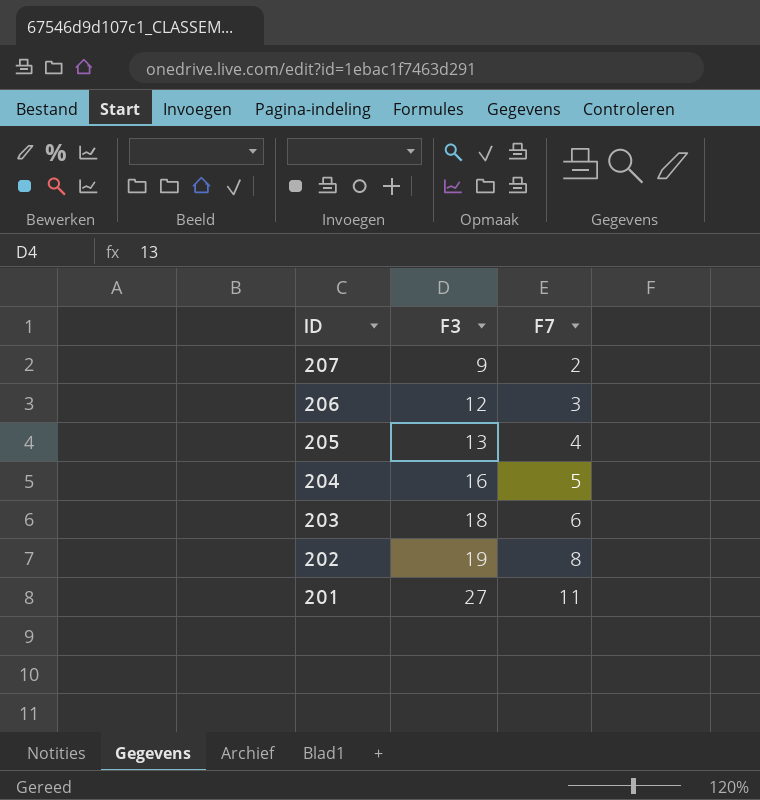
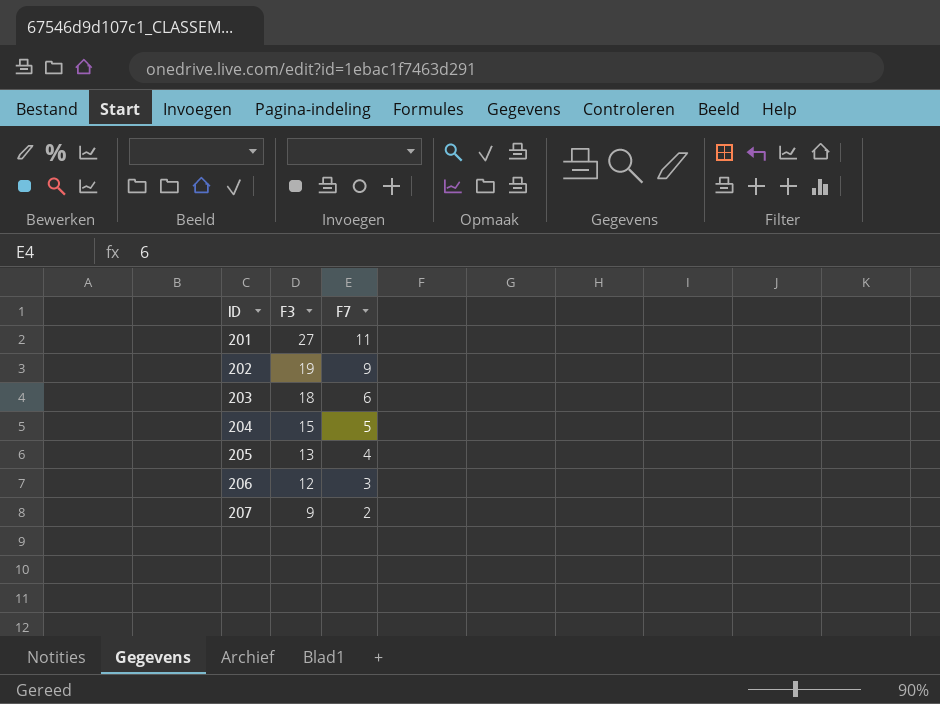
row order: ID descending -> ID ascending
202 | F7: 8 -> 9
204 | F3: 16 -> 15

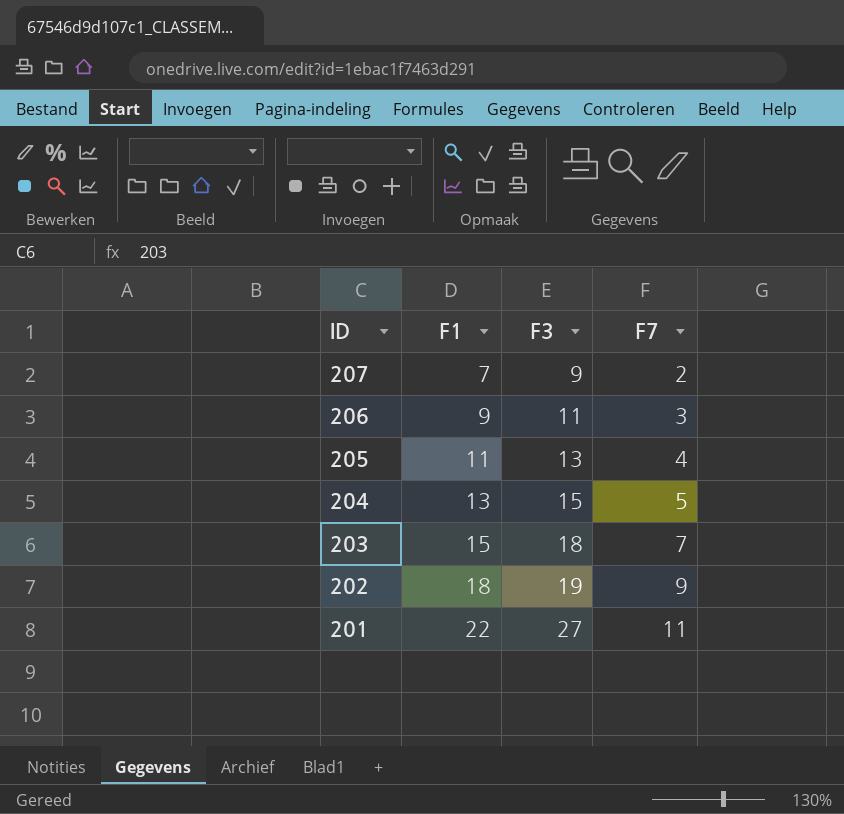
row order: ID ascending -> ID descending
column F1 | position: none -> 2
206 | F3: 12 -> 11
203 | F7: 6 -> 7

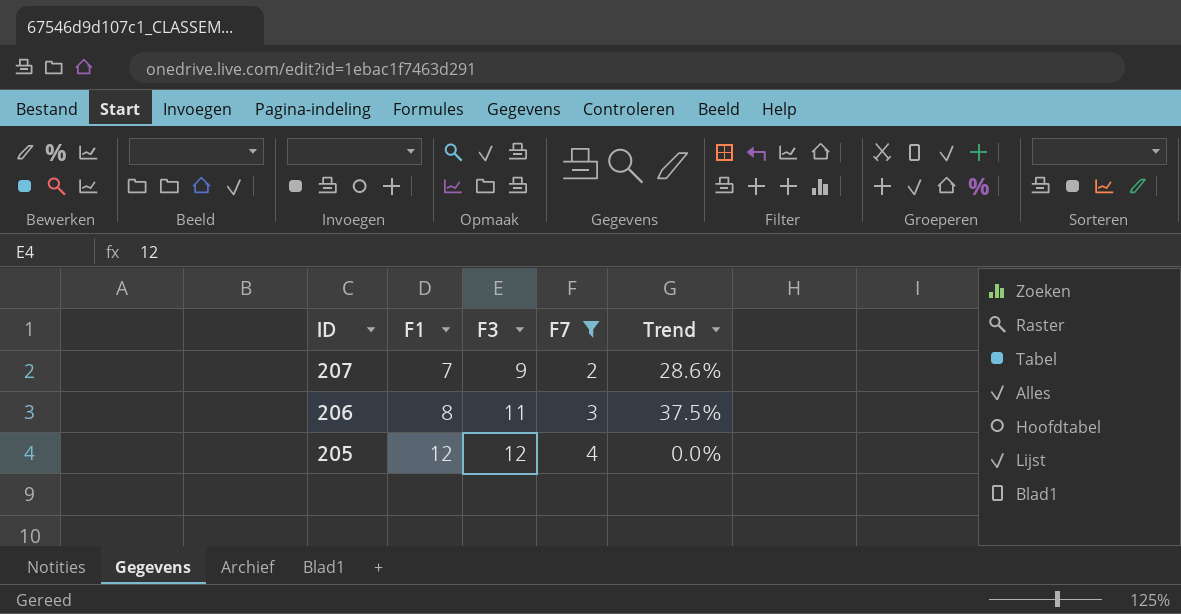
filter: none -> F7 <= 4
column Trend | formula: none -> ([F3] - [F1]) / [F1]
206 | F1: 9 -> 8
205 | F1: 11 -> 12
205 | F3: 13 -> 12

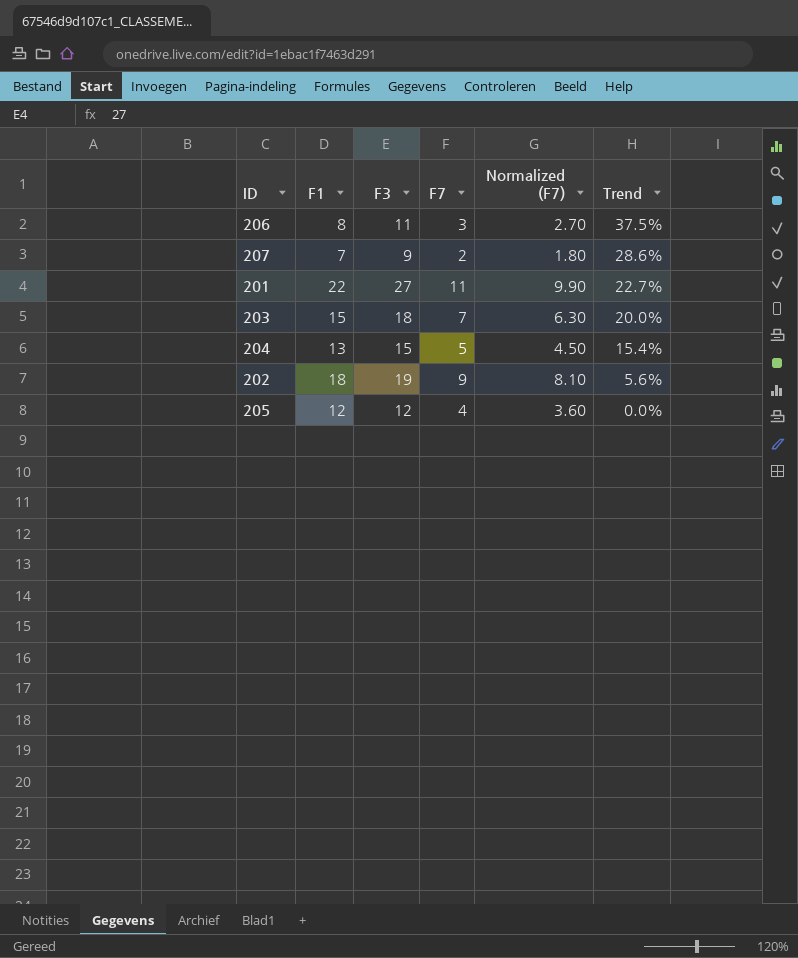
filter: F7 <= 4 -> none
row order: ID descending -> Trend descending
column Normalized (F7) | formula: none -> [F7] * 0.9

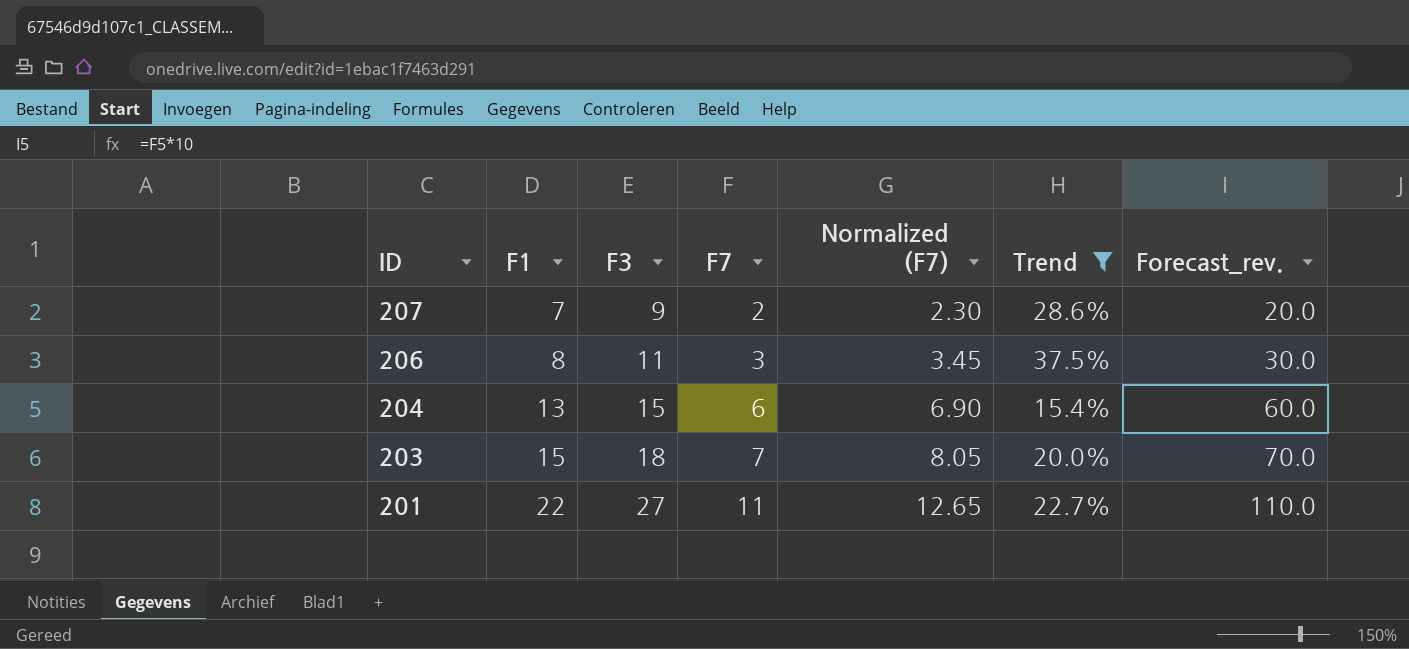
filter: none -> Trend >= 15.4%
row order: Trend descending -> ID descending
column Normalized (F7) | formula: [F7] * 0.9 -> [F7] * 1.15
column Forecast_rev. | formula: none -> [F7] * 10
204 | F7: 5 -> 6

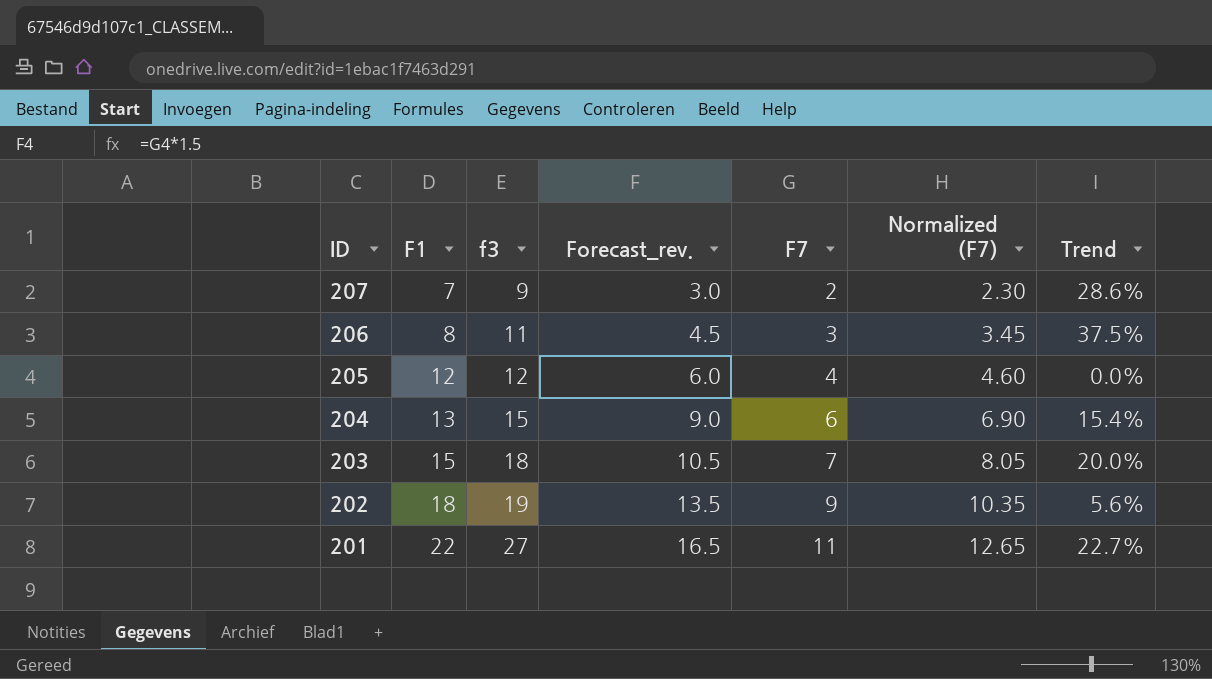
filter: Trend >= 15.4% -> none
column name: F3 -> f3
column Forecast_rev. | formula: [F7] * 10 -> [F7] * 1.5
column Forecast_rev. | position: 7 -> 4

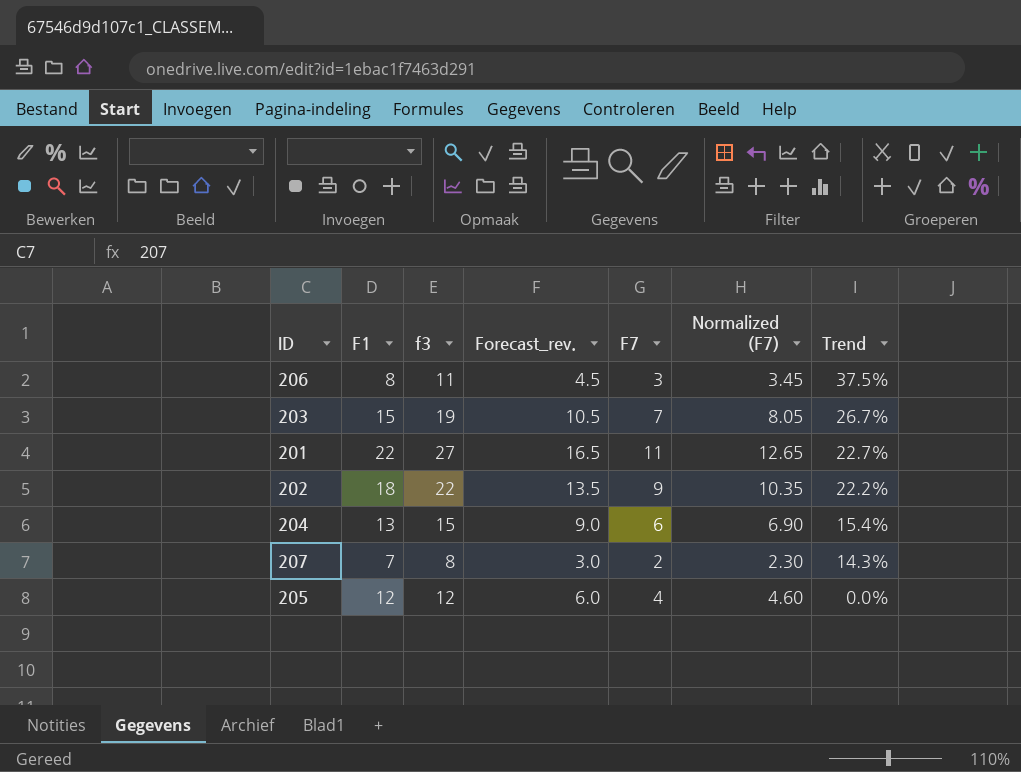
row order: ID descending -> Trend descending
203 | f3: 18 -> 19
203 | Trend: 20.0% -> 26.7%
202 | f3: 19 -> 22
202 | Trend: 5.6% -> 22.2%
207 | f3: 9 -> 8
207 | Trend: 28.6% -> 14.3%

